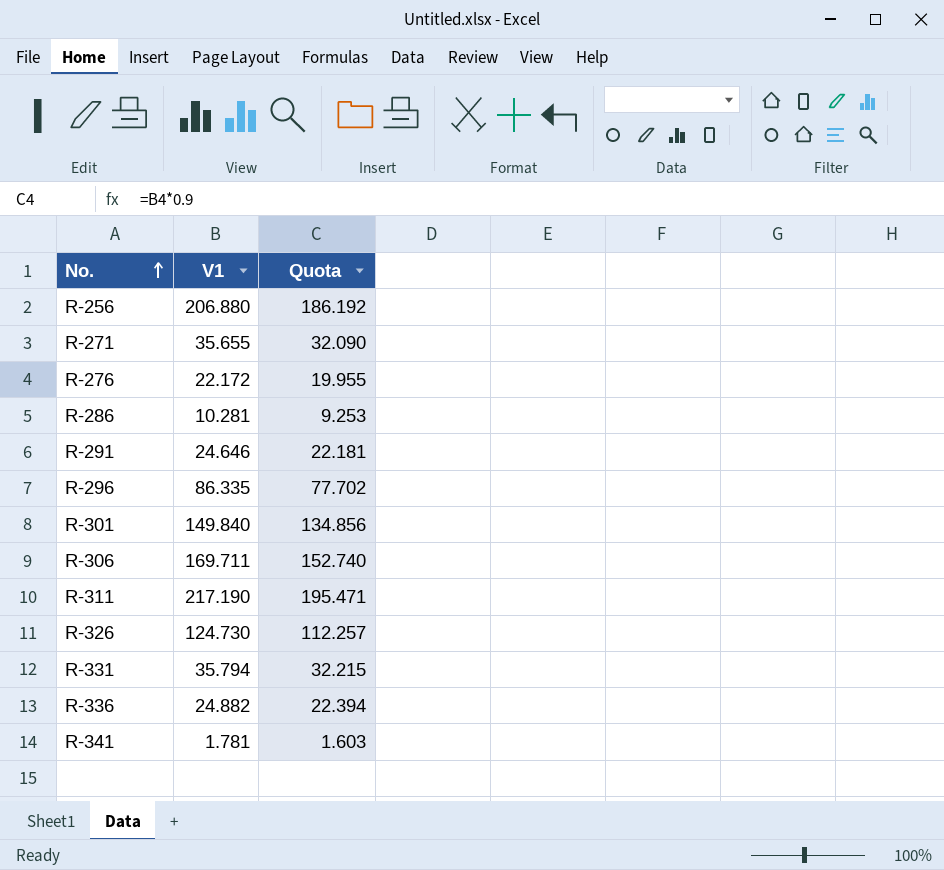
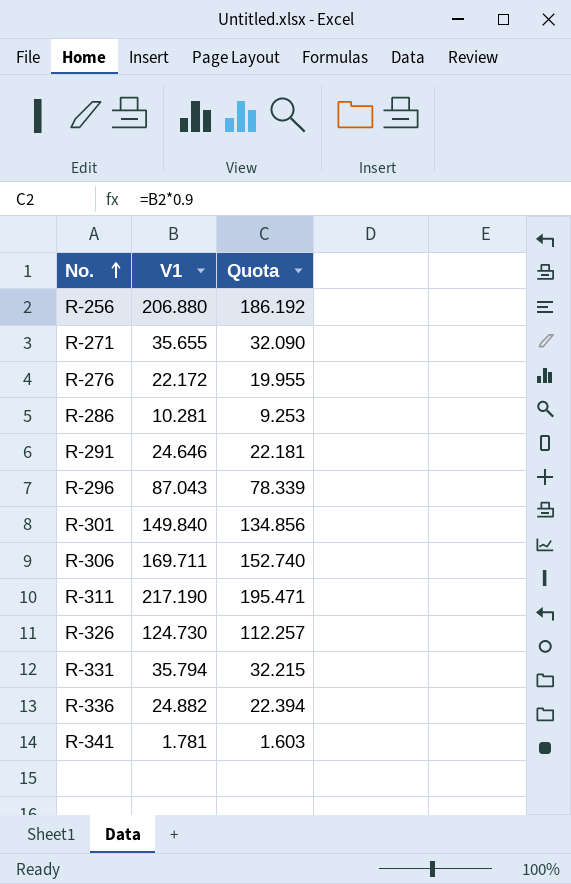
R-296 | V1: 86.335 -> 87.043
R-296 | Quota: 77.702 -> 78.339

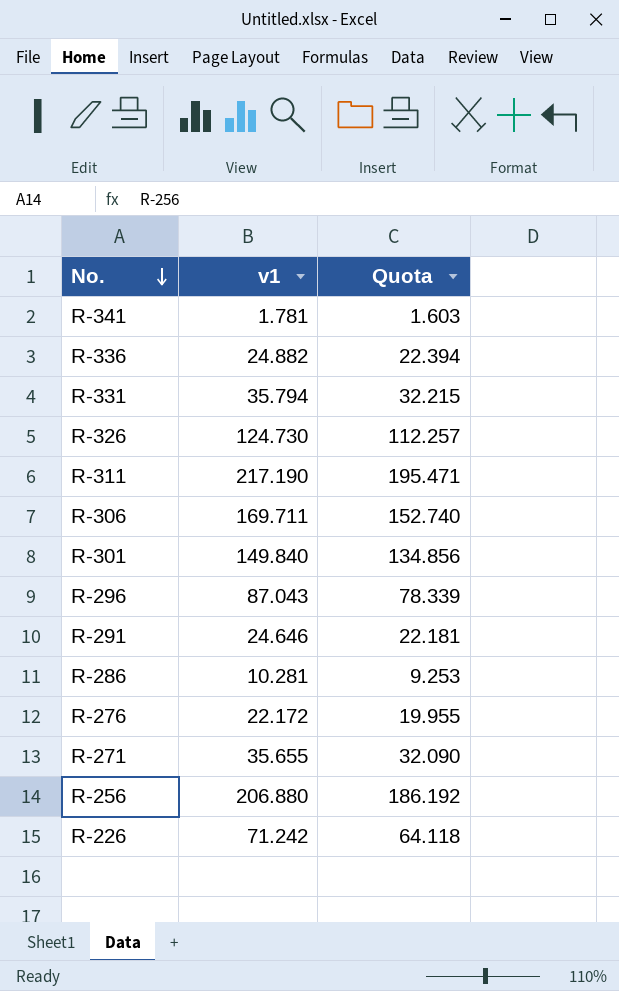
row order: No. ascending -> No. descending
column name: V1 -> v1
row R-226: none -> 71.242 | 64.118

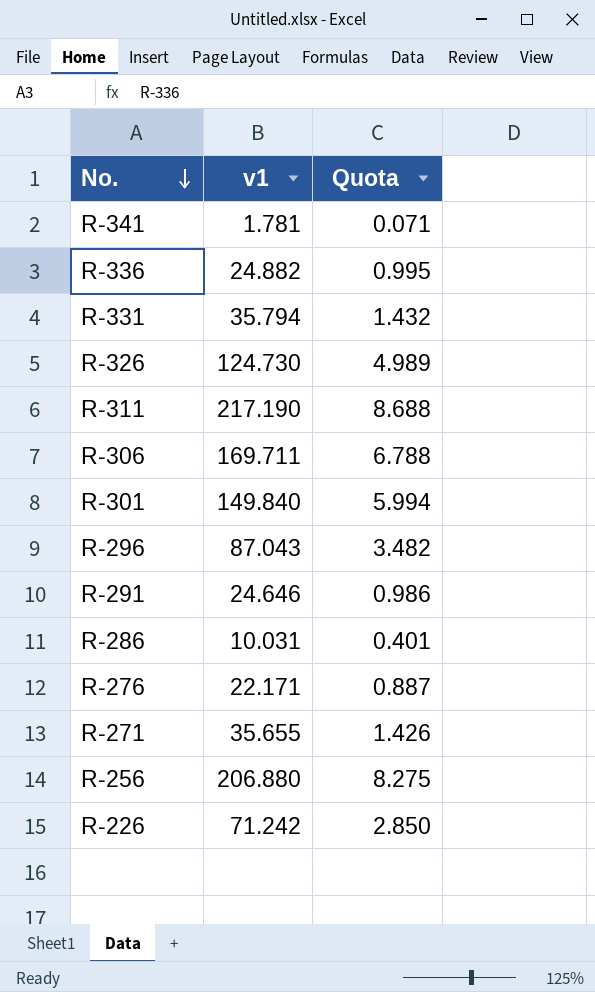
column Quota | formula: [v1] * 0.9 -> [v1] * 0.04
R-286 | v1: 10.281 -> 10.031
R-276 | v1: 22.172 -> 22.171

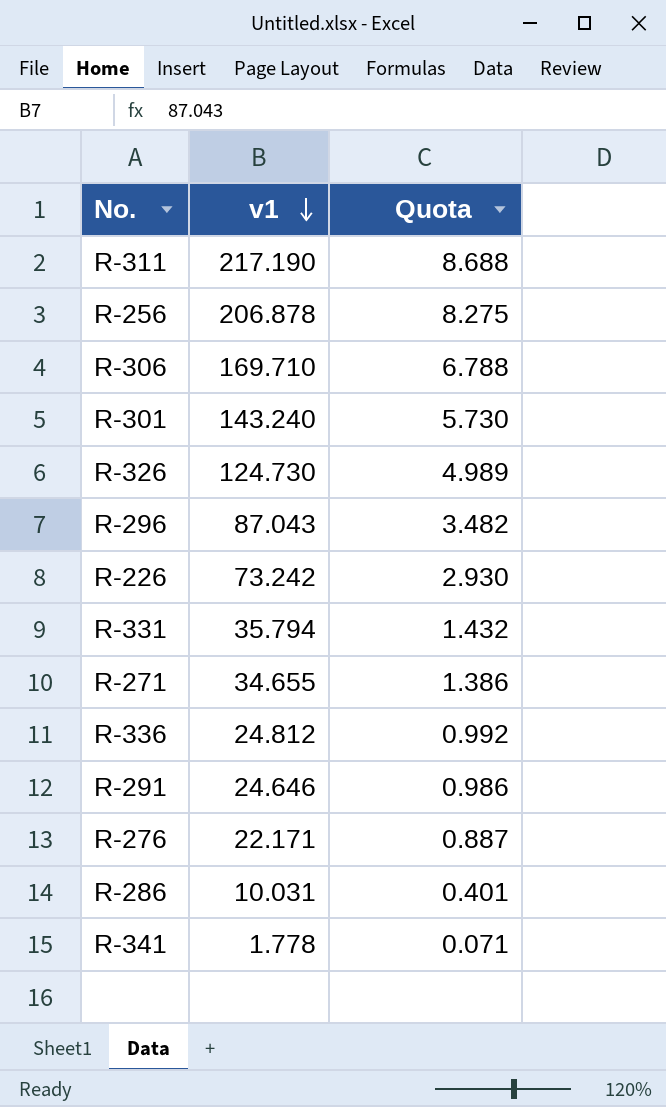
row order: No. descending -> v1 descending
R-256 | v1: 206.880 -> 206.878
R-306 | v1: 169.711 -> 169.710
R-301 | v1: 149.840 -> 143.240
R-301 | Quota: 5.994 -> 5.730
R-226 | v1: 71.242 -> 73.242
R-226 | Quota: 2.850 -> 2.930
R-271 | v1: 35.655 -> 34.655
R-271 | Quota: 1.426 -> 1.386
R-336 | v1: 24.882 -> 24.812
R-336 | Quota: 0.995 -> 0.992
R-341 | v1: 1.781 -> 1.778

